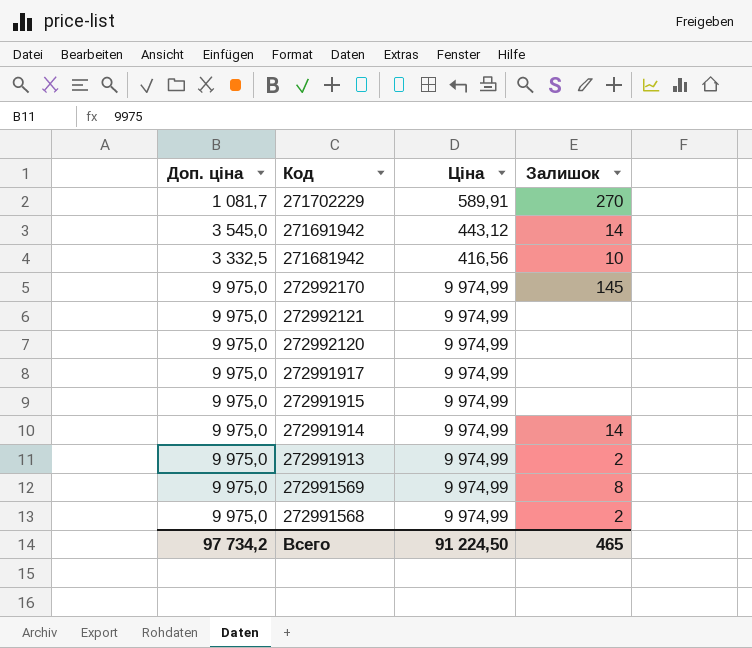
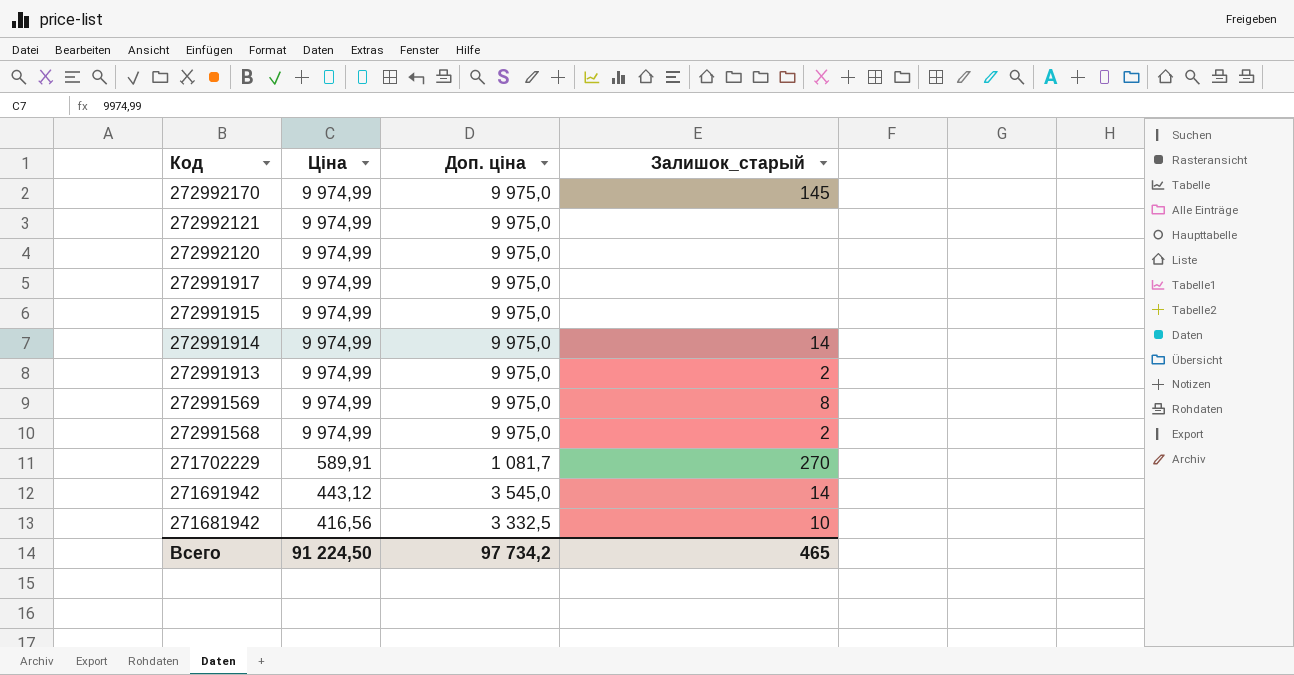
row order: none -> Код descending
column Доп. ціна | position: 1 -> 3
column name: Залишок -> Залишок_старый

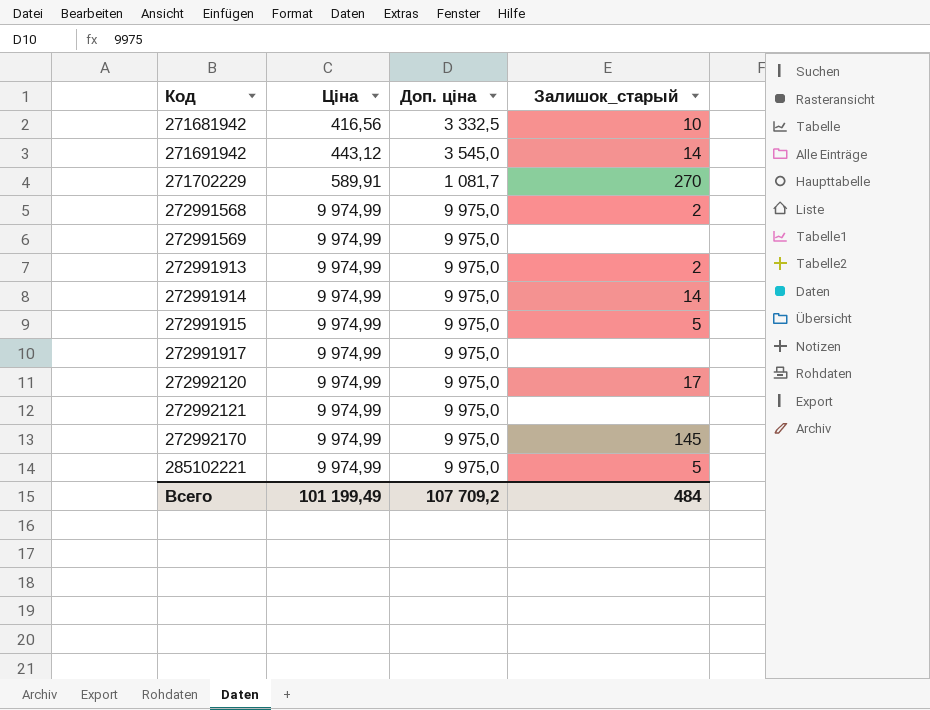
row order: Код descending -> Код ascending
272991569 | Залишок_старый: 8 -> none
272991915 | Залишок_старый: none -> 5
272992120 | Залишок_старый: none -> 17
row 285102221: none -> 9 974,99 | 9 975,0 | 5
Всего | Ціна: 91 224,50 -> 101 199,49
Всего | Доп. ціна: 97 734,2 -> 107 709,2
Всего | Залишок_старый: 465 -> 484

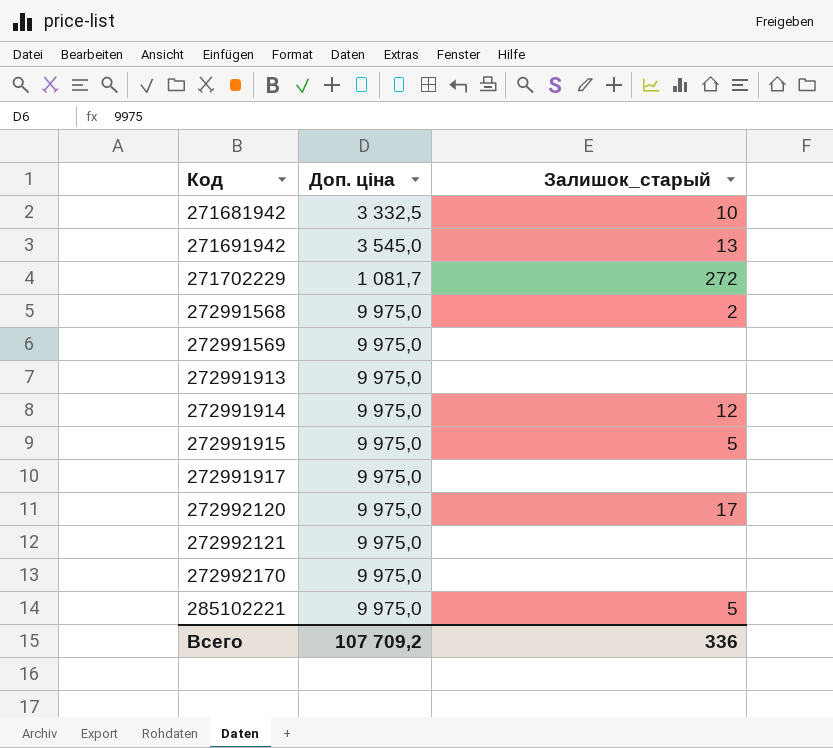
column Ціна | position: 2 -> none
271691942 | Залишок_старый: 14 -> 13
271702229 | Залишок_старый: 270 -> 272
272991913 | Залишок_старый: 2 -> none
272991914 | Залишок_старый: 14 -> 12
272992170 | Залишок_старый: 145 -> none
Всего | Залишок_старый: 484 -> 336

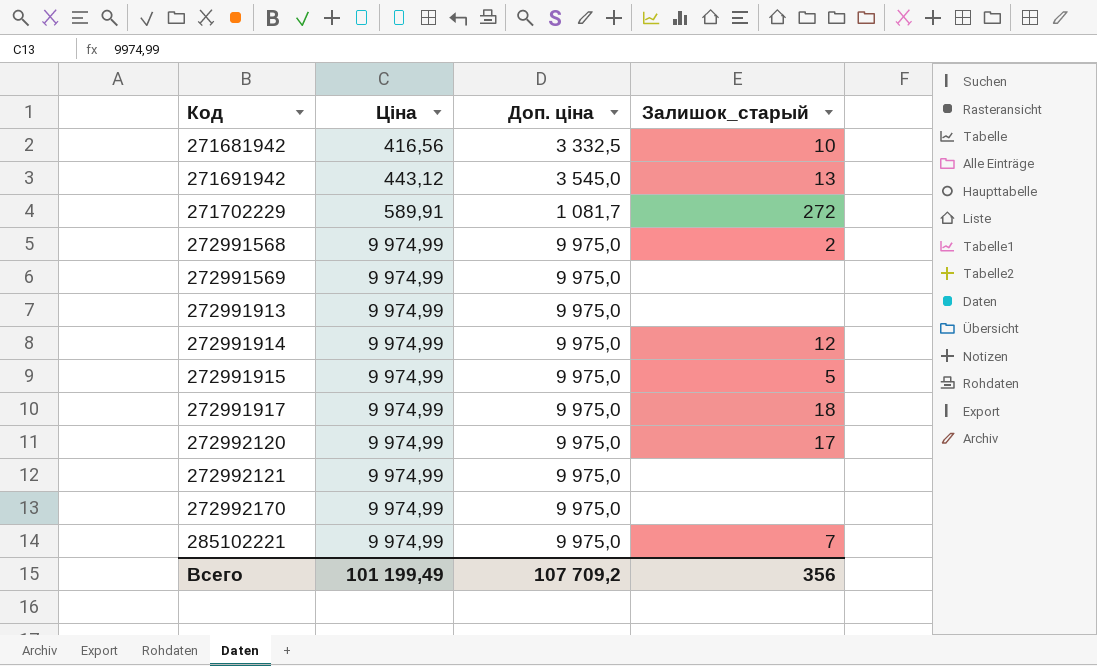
column Ціна | position: none -> 2
272991917 | Залишок_старый: none -> 18
285102221 | Залишок_старый: 5 -> 7
Всего | Залишок_старый: 336 -> 356

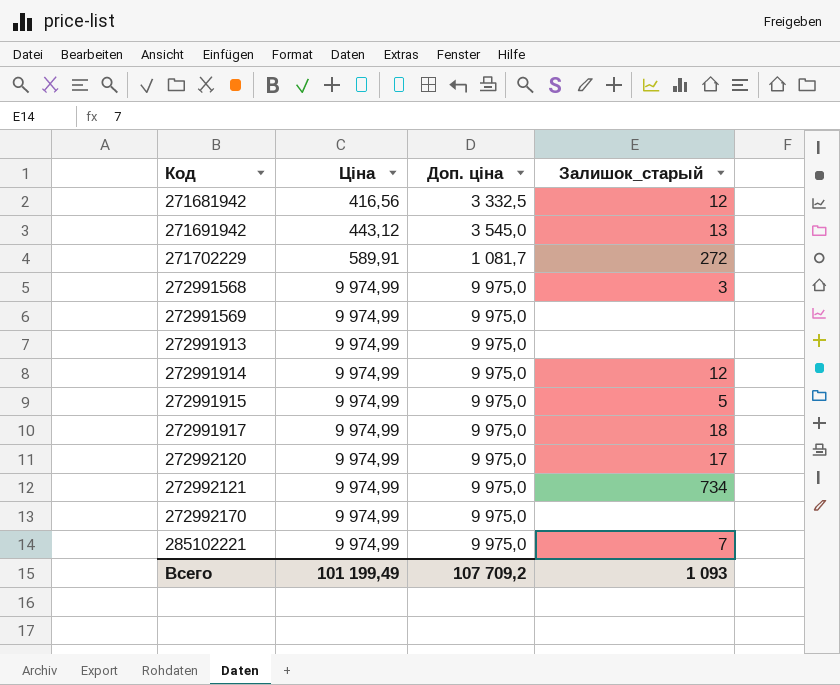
271681942 | Залишок_старый: 10 -> 12
272991568 | Залишок_старый: 2 -> 3
272992121 | Залишок_старый: none -> 734
Всего | Залишок_старый: 356 -> 1 093

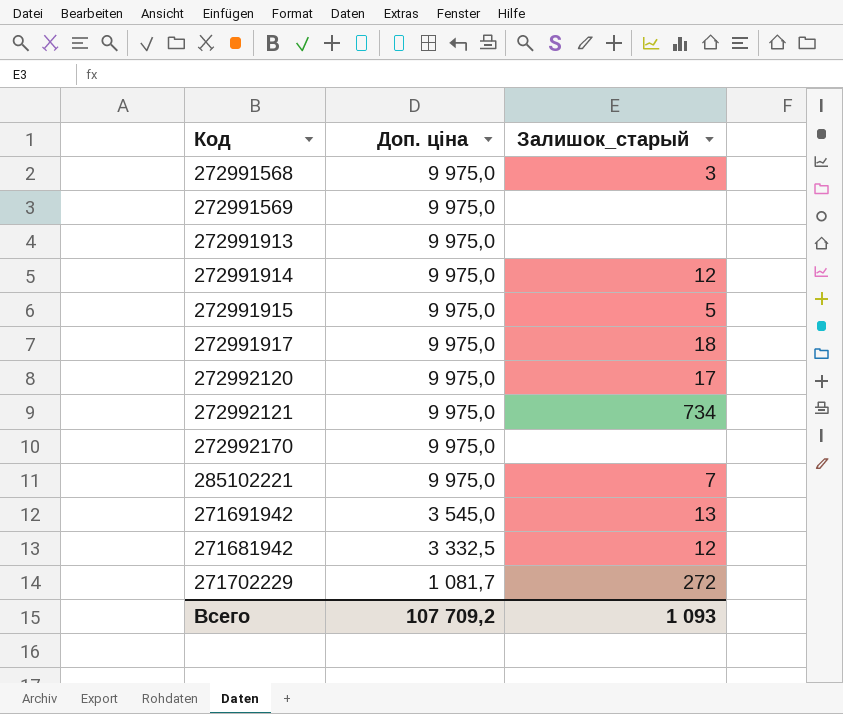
row order: Код ascending -> Доп. ціна descending
column Ціна | position: 2 -> none

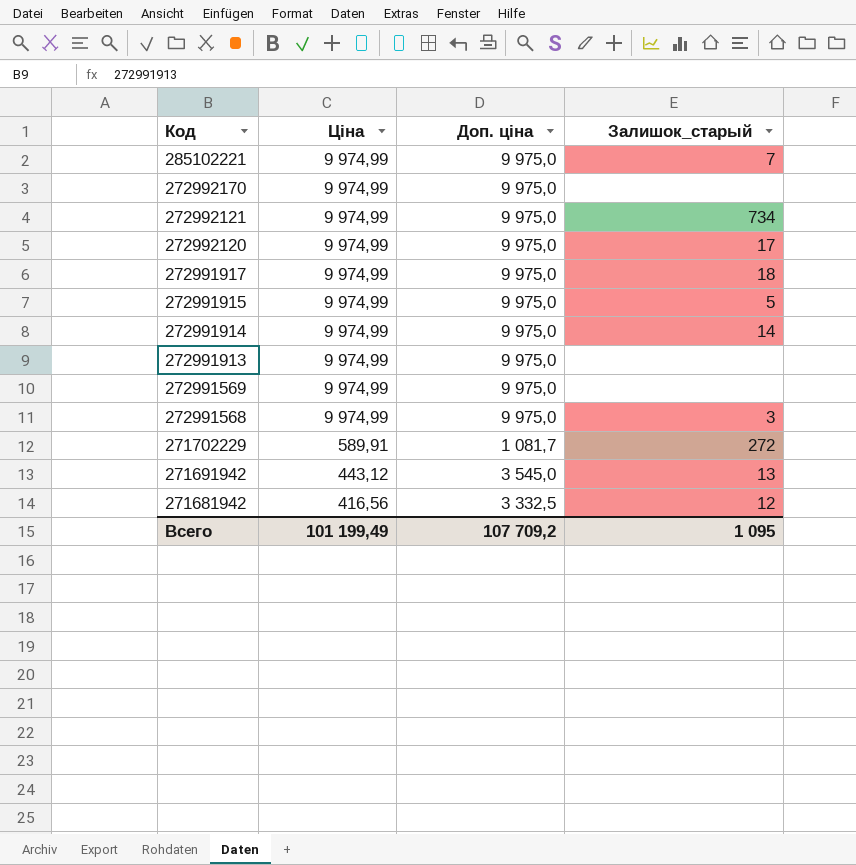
row order: Доп. ціна descending -> Код descending
column Ціна | position: none -> 2
272991914 | Залишок_старый: 12 -> 14
Всего | Залишок_старый: 1 093 -> 1 095

